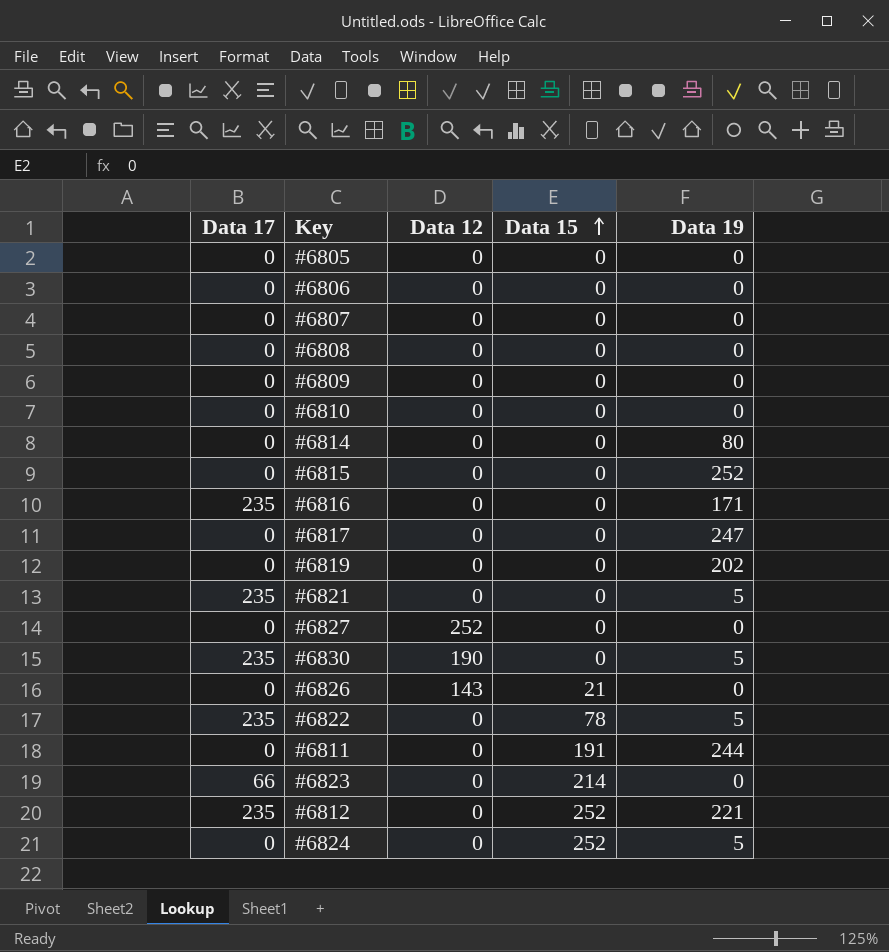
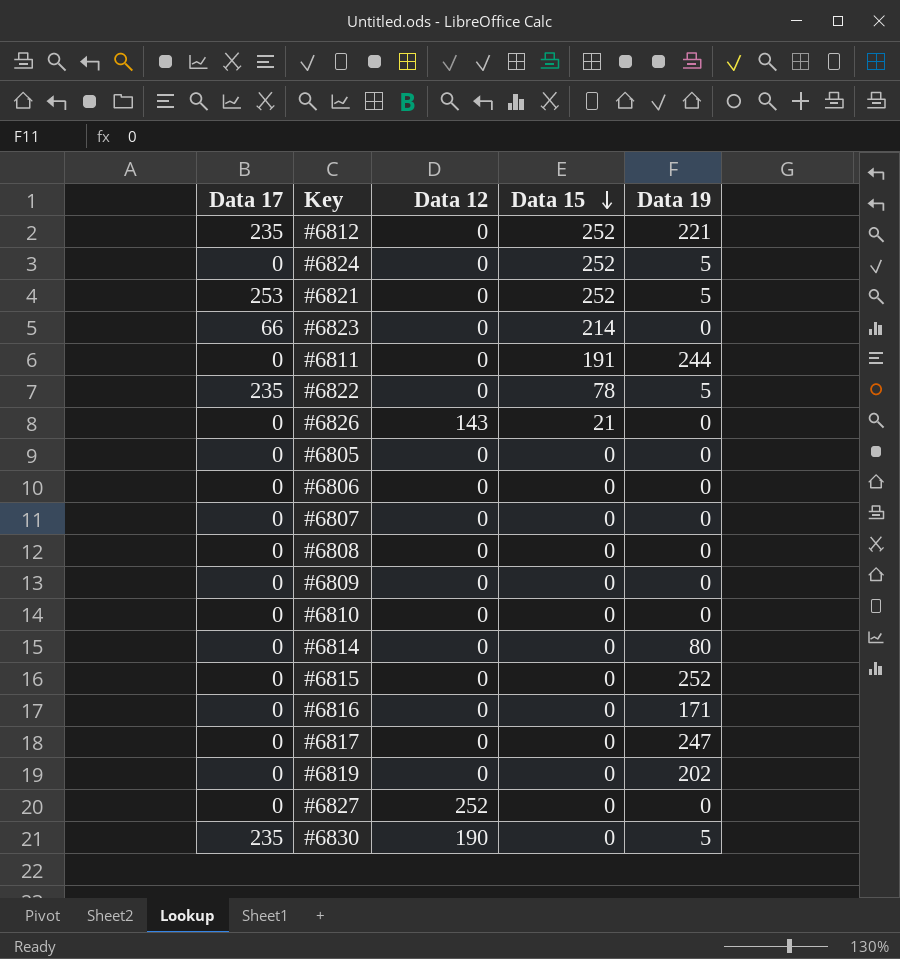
row order: Data 15 ascending -> Data 15 descending
#6821 | Data 17: 235 -> 253
#6821 | Data 15: 0 -> 252
#6816 | Data 17: 235 -> 0

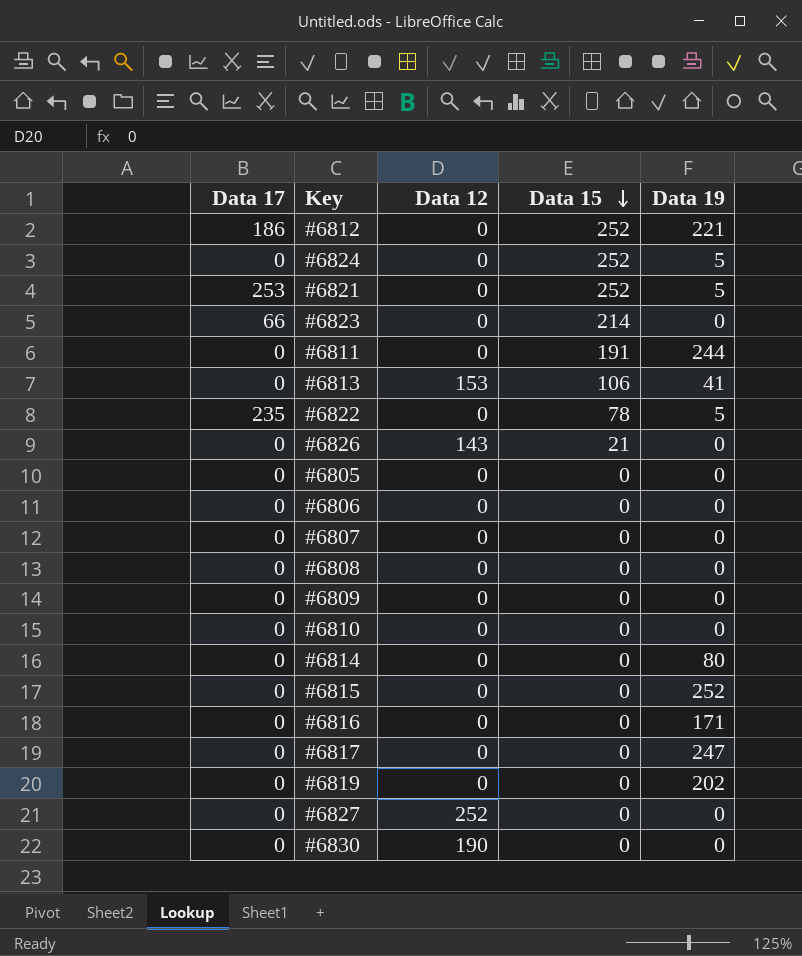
#6812 | Data 17: 235 -> 186
row #6813: none -> 0 | 153 | 106 | 41
#6830 | Data 17: 235 -> 0
#6830 | Data 19: 5 -> 0

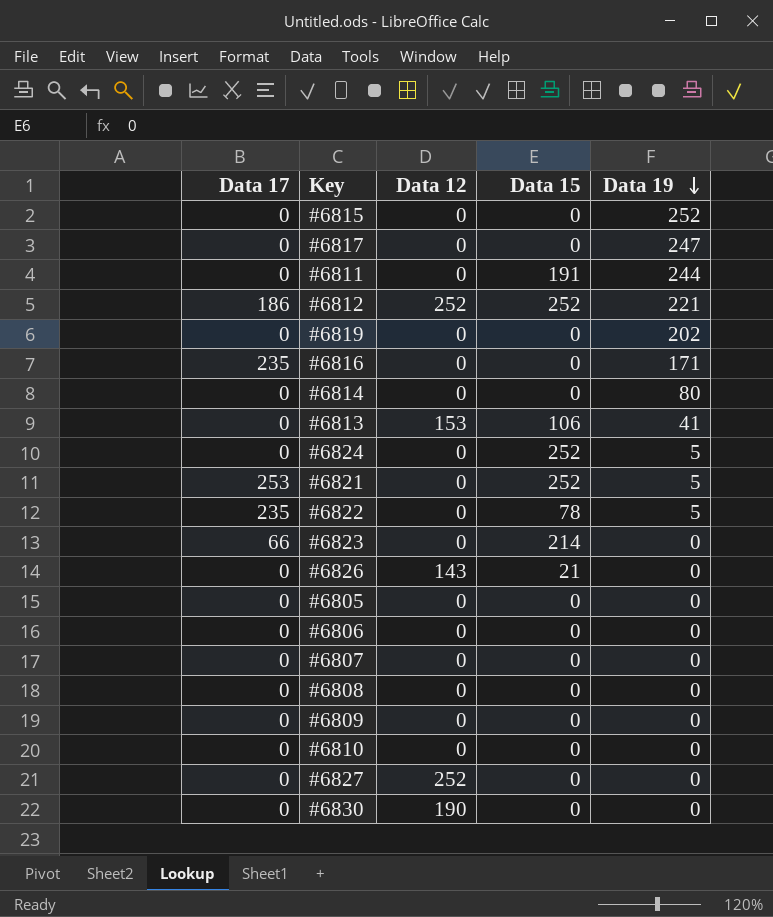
row order: Data 15 descending -> Data 19 descending
#6812 | Data 12: 0 -> 252
#6816 | Data 17: 0 -> 235

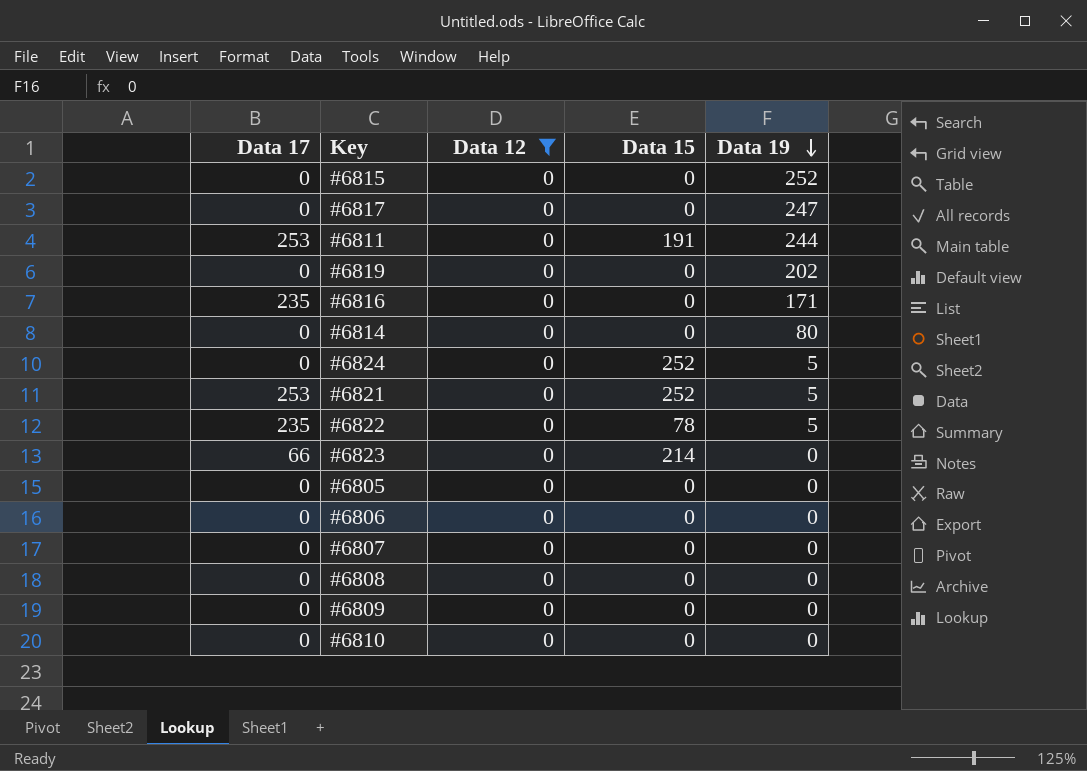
filter: none -> Data 12 = 0
#6811 | Data 17: 0 -> 253

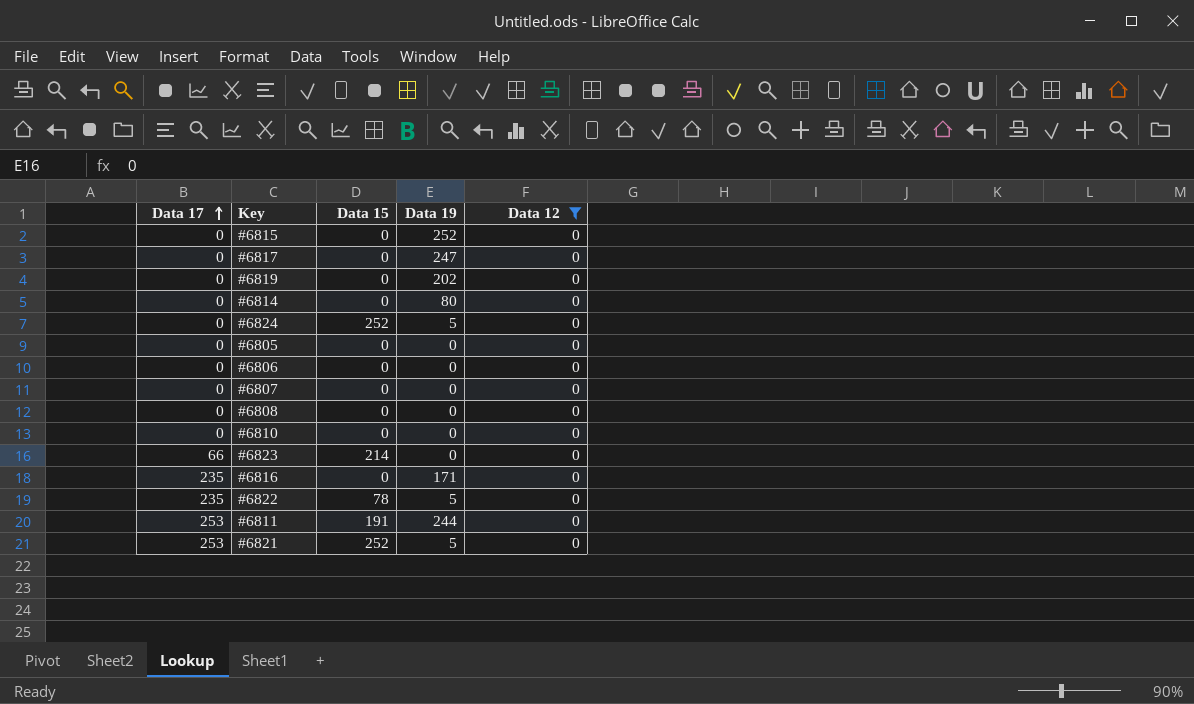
row order: Data 19 descending -> Data 17 ascending
column Data 12 | position: 3 -> 5
row #6809: 0 | 0 | 0 | 0 -> none

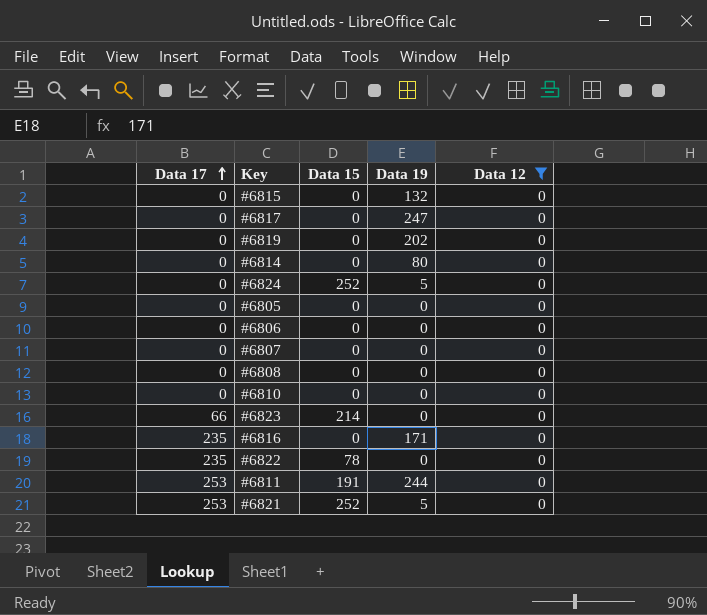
#6815 | Data 19: 252 -> 132
#6822 | Data 19: 5 -> 0

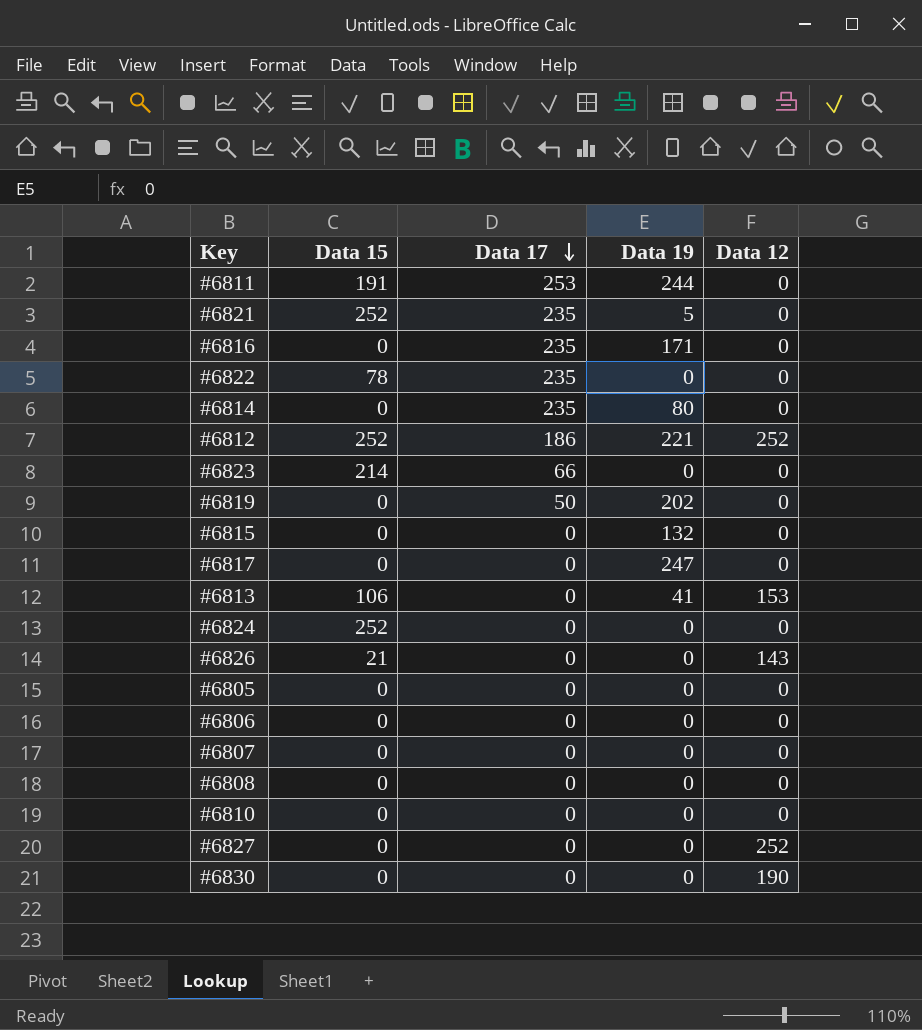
filter: Data 12 = 0 -> none
row order: Data 17 ascending -> Data 17 descending
column Data 17 | position: 1 -> 3
#6821 | Data 17: 253 -> 235
#6814 | Data 17: 0 -> 235
#6819 | Data 17: 0 -> 50
#6824 | Data 19: 5 -> 0

